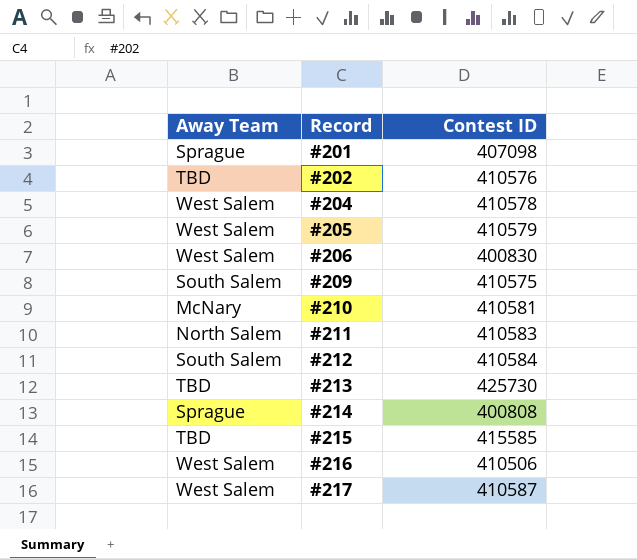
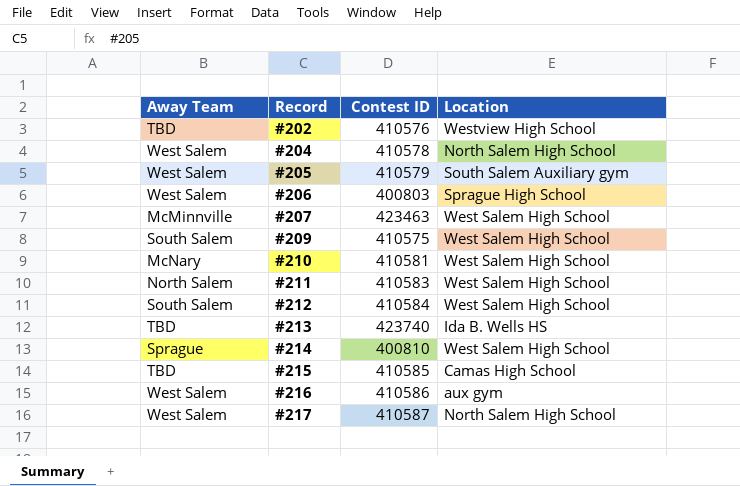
column Location | position: none -> 4
row #201: Sprague | 407098 -> none
#206 | Contest ID: 400830 -> 400803
row #207: none -> McMinnville | 423463 | West Salem High School
#213 | Contest ID: 425730 -> 423740
#214 | Contest ID: 400808 -> 400810
#215 | Contest ID: 415585 -> 410585
#216 | Contest ID: 410506 -> 410586

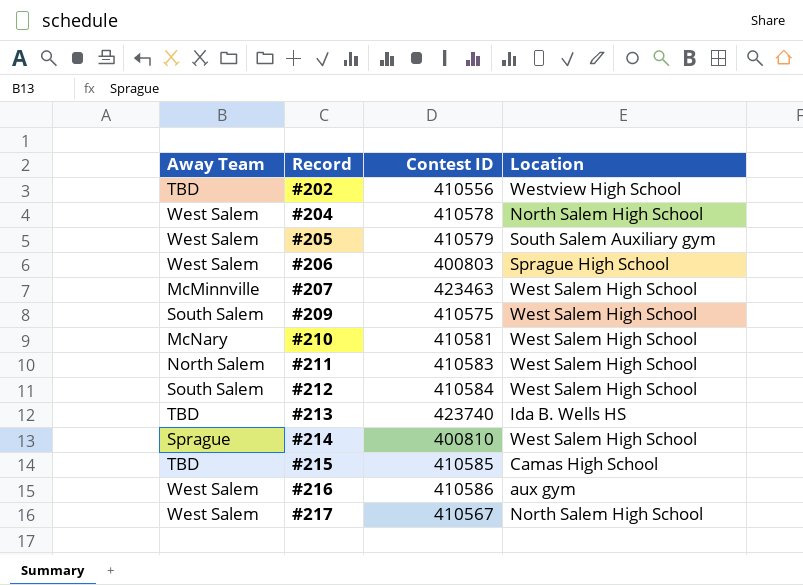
#202 | Contest ID: 410576 -> 410556
#217 | Contest ID: 410587 -> 410567

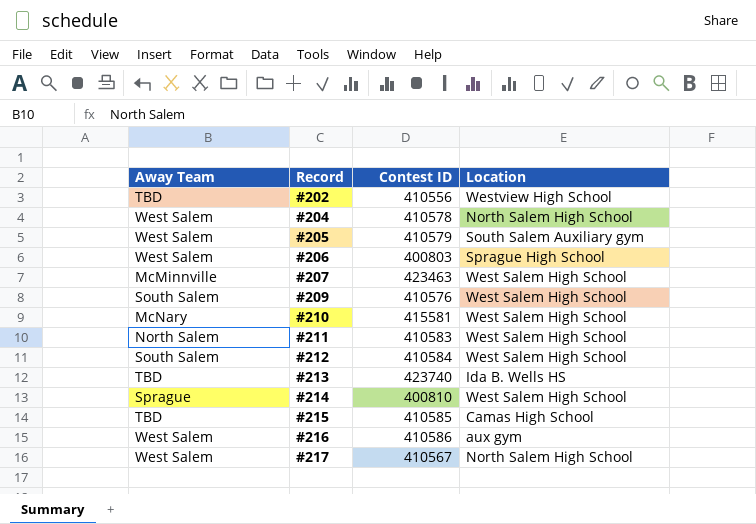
#209 | Contest ID: 410575 -> 410576
#210 | Contest ID: 410581 -> 415581

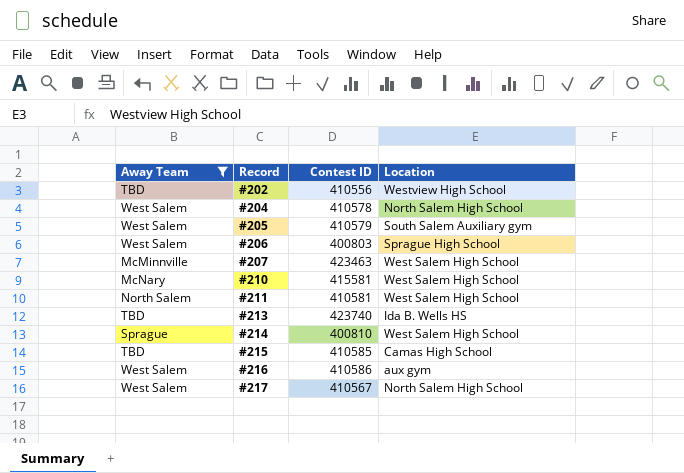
filter: none -> Away Team != South Salem
#211 | Contest ID: 410583 -> 410581

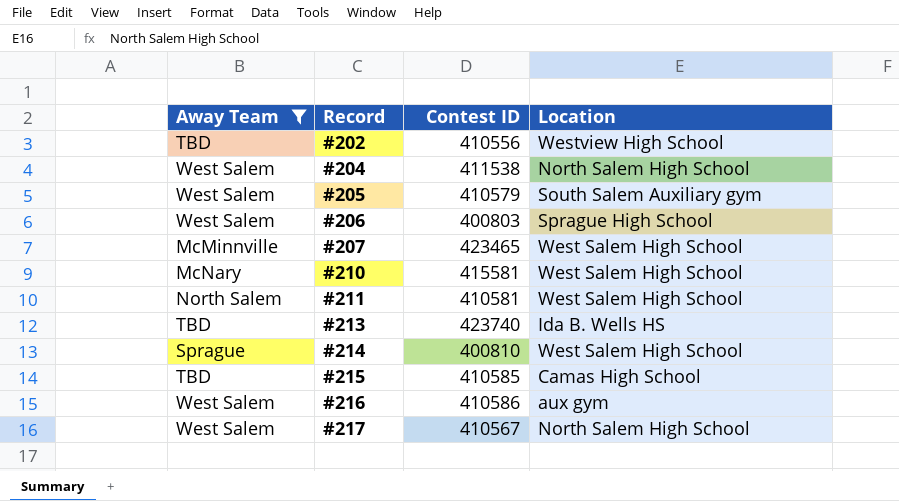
#204 | Contest ID: 410578 -> 411538
#207 | Contest ID: 423463 -> 423465

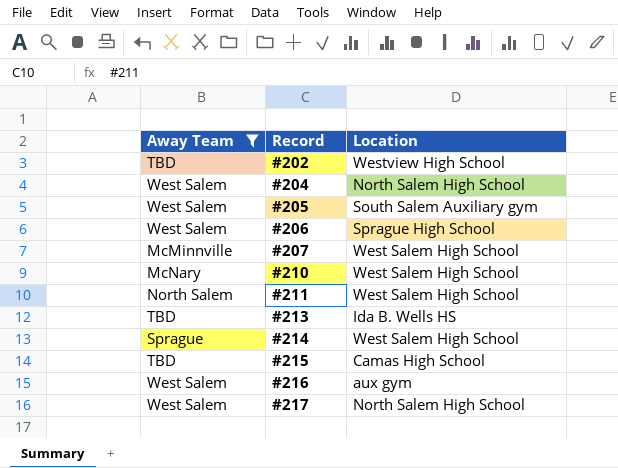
column Contest ID | position: 3 -> none

